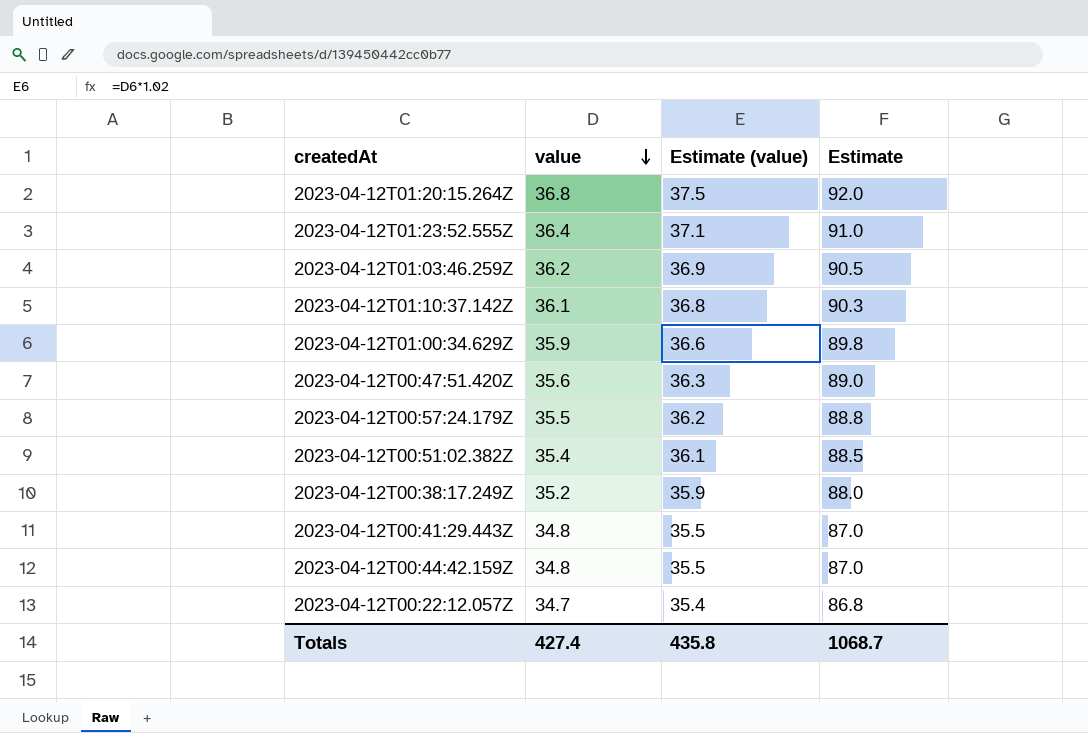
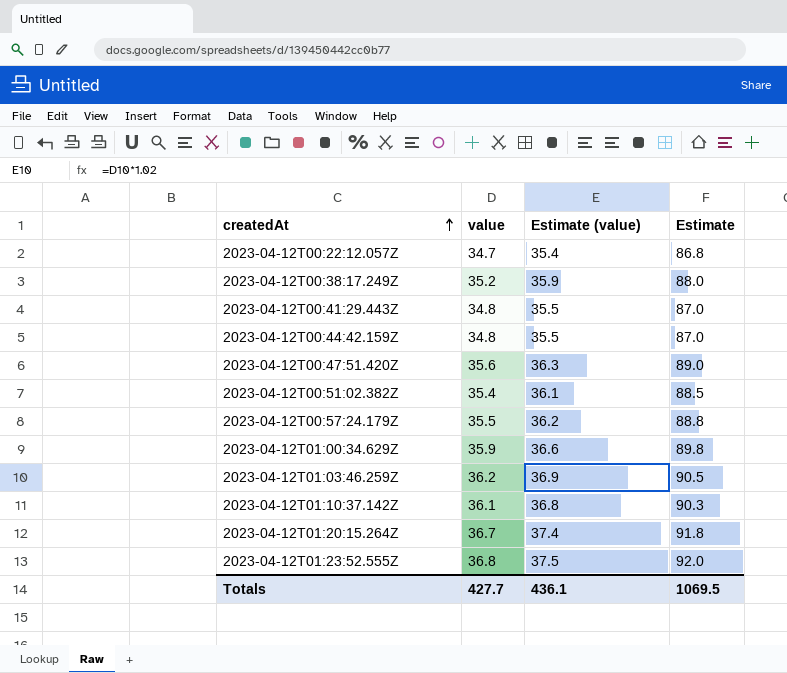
row order: value descending -> createdAt ascending
2023-04-12T01:20:15.264Z | value: 36.8 -> 36.7
2023-04-12T01:20:15.264Z | Estimate (value): 37.5 -> 37.4
2023-04-12T01:20:15.264Z | Estimate: 92.0 -> 91.8
2023-04-12T01:23:52.555Z | value: 36.4 -> 36.8
2023-04-12T01:23:52.555Z | Estimate (value): 37.1 -> 37.5
2023-04-12T01:23:52.555Z | Estimate: 91.0 -> 92.0
Totals | value: 427.4 -> 427.7
Totals | Estimate (value): 435.8 -> 436.1
Totals | Estimate: 1068.7 -> 1069.5

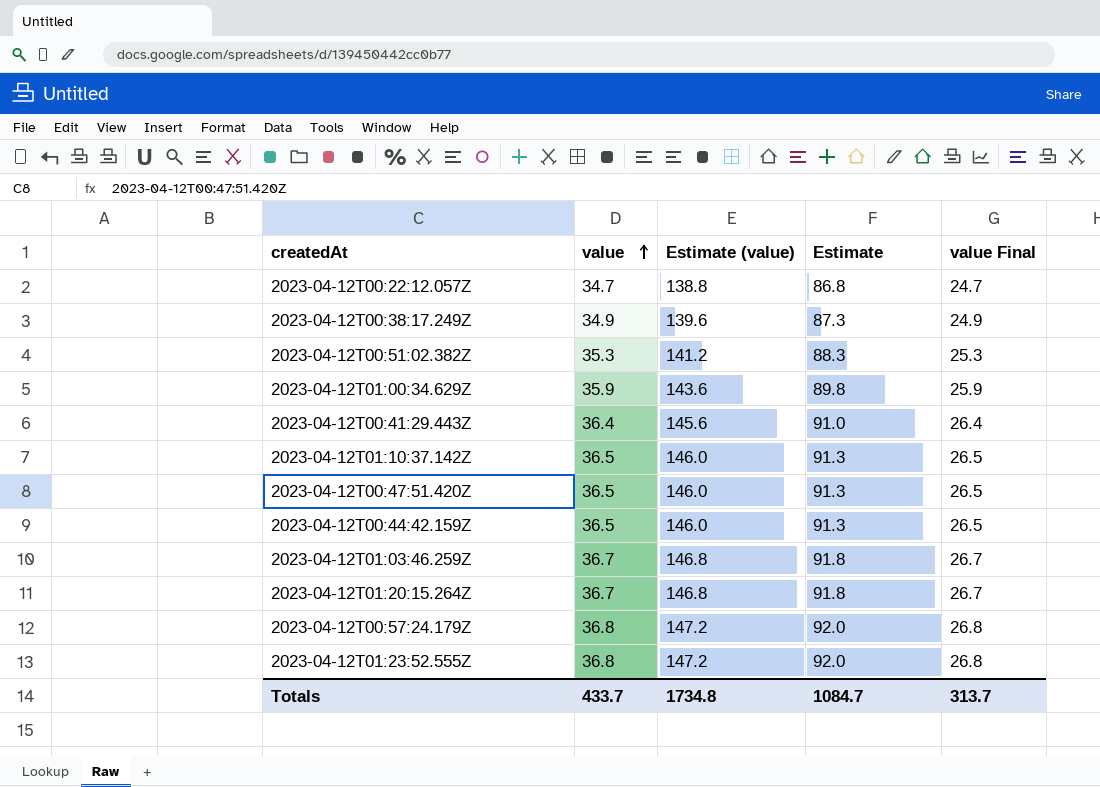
row order: createdAt ascending -> value ascending
column Estimate (value) | formula: [value] * 1.02 -> [value] * 4
column value Final | formula: none -> [value] - 10
2023-04-12T00:38:17.249Z | value: 35.2 -> 34.9
2023-04-12T00:38:17.249Z | Estimate: 88.0 -> 87.3
2023-04-12T00:51:02.382Z | value: 35.4 -> 35.3
2023-04-12T00:51:02.382Z | Estimate: 88.5 -> 88.3
2023-04-12T00:41:29.443Z | value: 34.8 -> 36.4
2023-04-12T00:41:29.443Z | Estimate: 87.0 -> 91.0
2023-04-12T01:10:37.142Z | value: 36.1 -> 36.5
2023-04-12T01:10:37.142Z | Estimate: 90.3 -> 91.3
2023-04-12T00:47:51.420Z | value: 35.6 -> 36.5
2023-04-12T00:47:51.420Z | Estimate: 89.0 -> 91.3
2023-04-12T00:44:42.159Z | value: 34.8 -> 36.5
2023-04-12T00:44:42.159Z | Estimate: 87.0 -> 91.3
2023-04-12T01:03:46.259Z | value: 36.2 -> 36.7
2023-04-12T01:03:46.259Z | Estimate: 90.5 -> 91.8
2023-04-12T00:57:24.179Z | value: 35.5 -> 36.8
2023-04-12T00:57:24.179Z | Estimate: 88.8 -> 92.0
Totals | value: 427.7 -> 433.7
Totals | Estimate (value): 436.1 -> 1734.8
Totals | Estimate: 1069.5 -> 1084.7

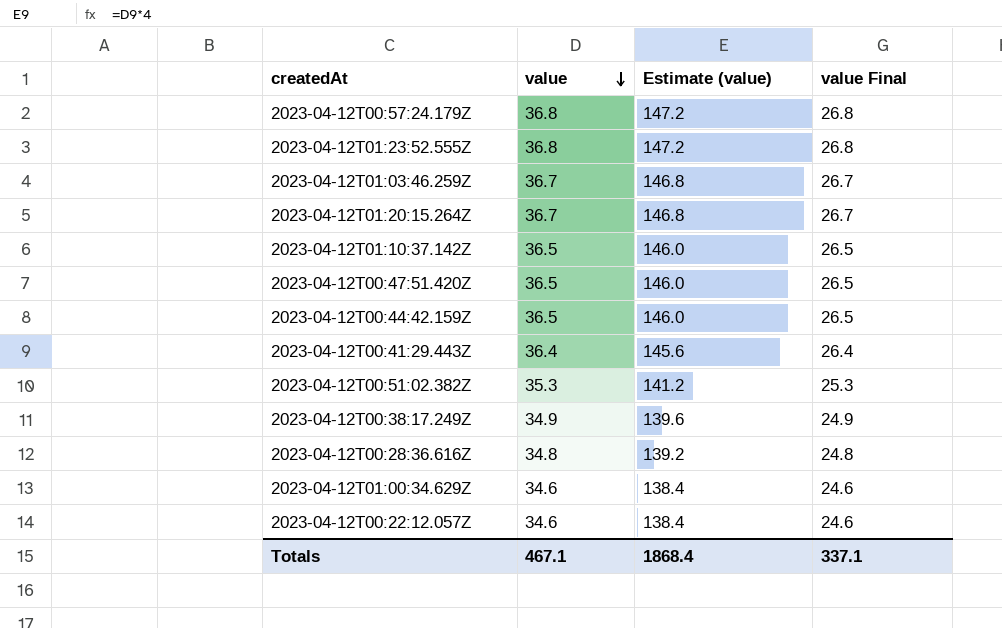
row order: value ascending -> value descending
column Estimate | formula: [value] * 2.5 -> none
row 2023-04-12T00:28:36.616Z: none -> 34.8 | 139.2 | 24.8
2023-04-12T01:00:34.629Z | value: 35.9 -> 34.6
2023-04-12T01:00:34.629Z | Estimate (value): 143.6 -> 138.4
2023-04-12T01:00:34.629Z | value Final: 25.9 -> 24.6
2023-04-12T00:22:12.057Z | value: 34.7 -> 34.6
2023-04-12T00:22:12.057Z | Estimate (value): 138.8 -> 138.4
2023-04-12T00:22:12.057Z | value Final: 24.7 -> 24.6
Totals | value: 433.7 -> 467.1
Totals | Estimate (value): 1734.8 -> 1868.4
Totals | value Final: 313.7 -> 337.1

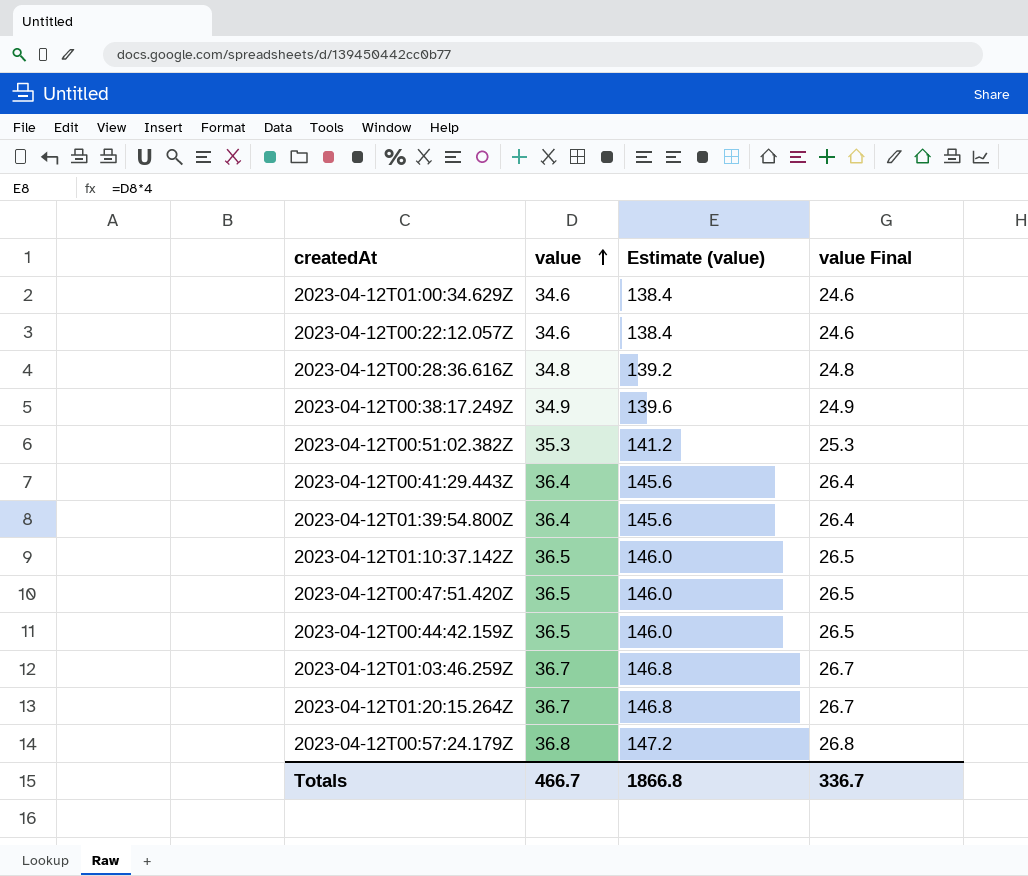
row order: value descending -> value ascending
row 2023-04-12T01:23:52.555Z: 36.8 | 147.2 | 26.8 -> none
row 2023-04-12T01:39:54.800Z: none -> 36.4 | 145.6 | 26.4
Totals | value: 467.1 -> 466.7
Totals | Estimate (value): 1868.4 -> 1866.8
Totals | value Final: 337.1 -> 336.7

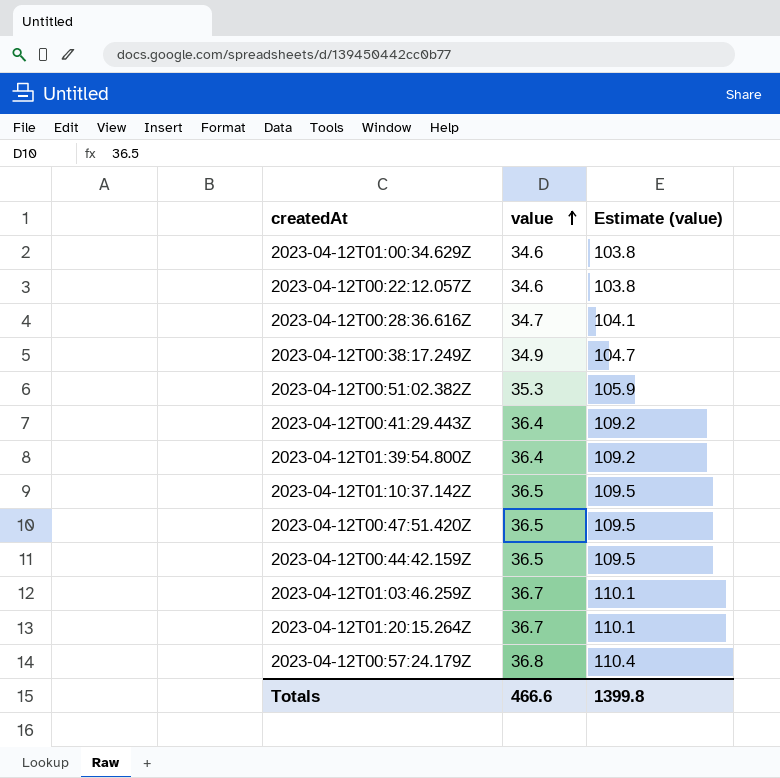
column value Final | formula: [value] - 10 -> none
column Estimate (value) | formula: [value] * 4 -> [value] * 3
2023-04-12T00:28:36.616Z | value: 34.8 -> 34.7
Totals | value: 466.7 -> 466.6
Totals | Estimate (value): 1866.8 -> 1399.8

